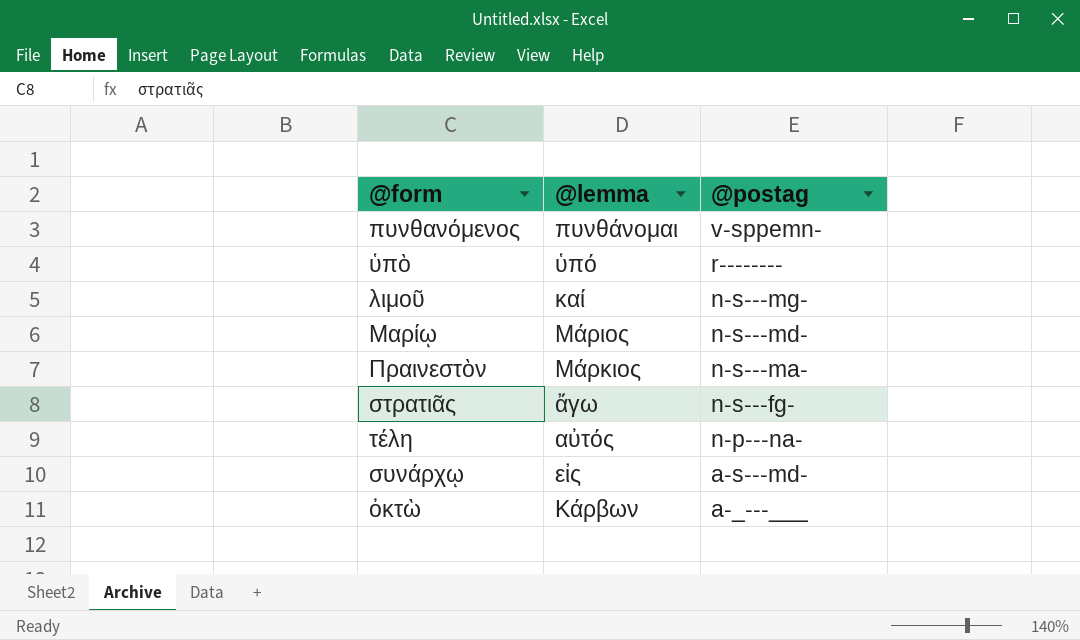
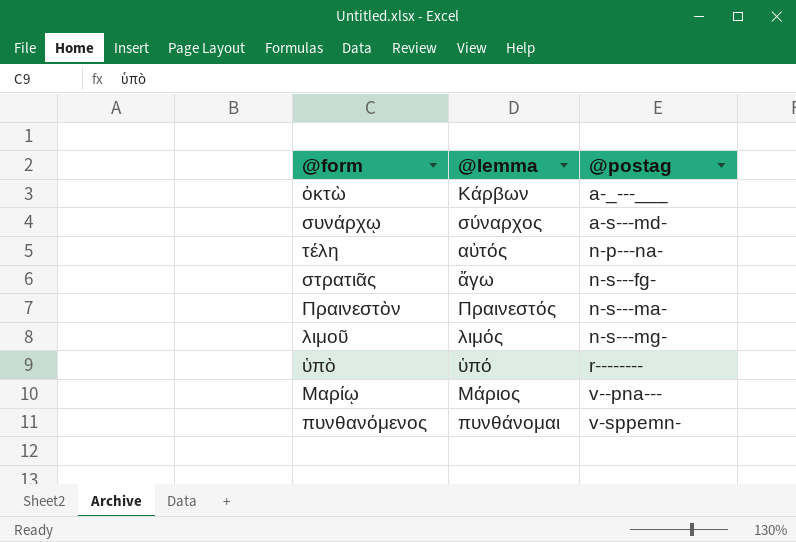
row order: @postag descending -> @postag ascending
συνάρχῳ | @lemma: εἰς -> σύναρχος
Πραινεστὸν | @lemma: Μάρκιος -> Πραινεστός
λιμοῦ | @lemma: καί -> λιμός
Μαρίῳ | @postag: n-s---md- -> v--pna---

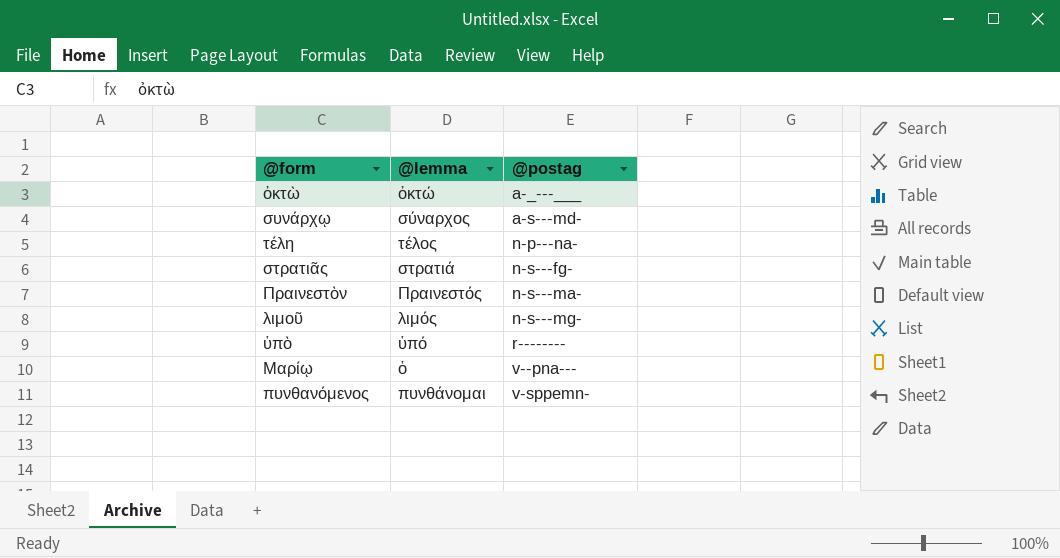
ὀκτὼ | @lemma: Κάρβων -> ὀκτώ
τέλη | @lemma: αὐτός -> τέλος
στρατιᾶς | @lemma: ἄγω -> στρατιά
Μαρίῳ | @lemma: Μάριος -> ὁ

